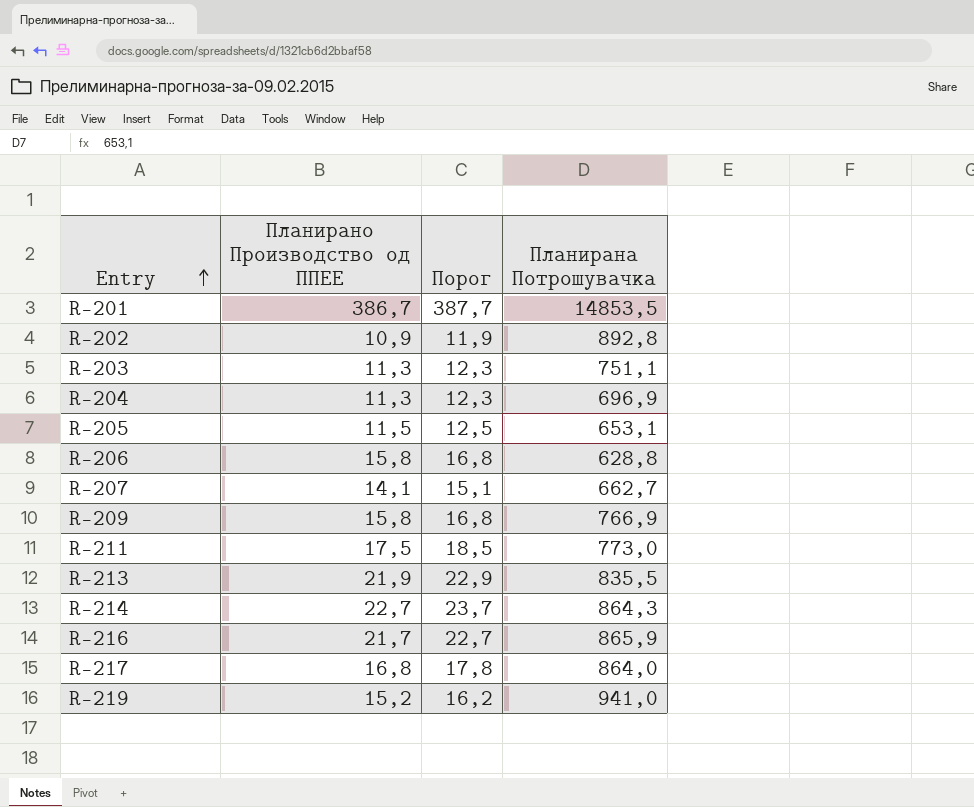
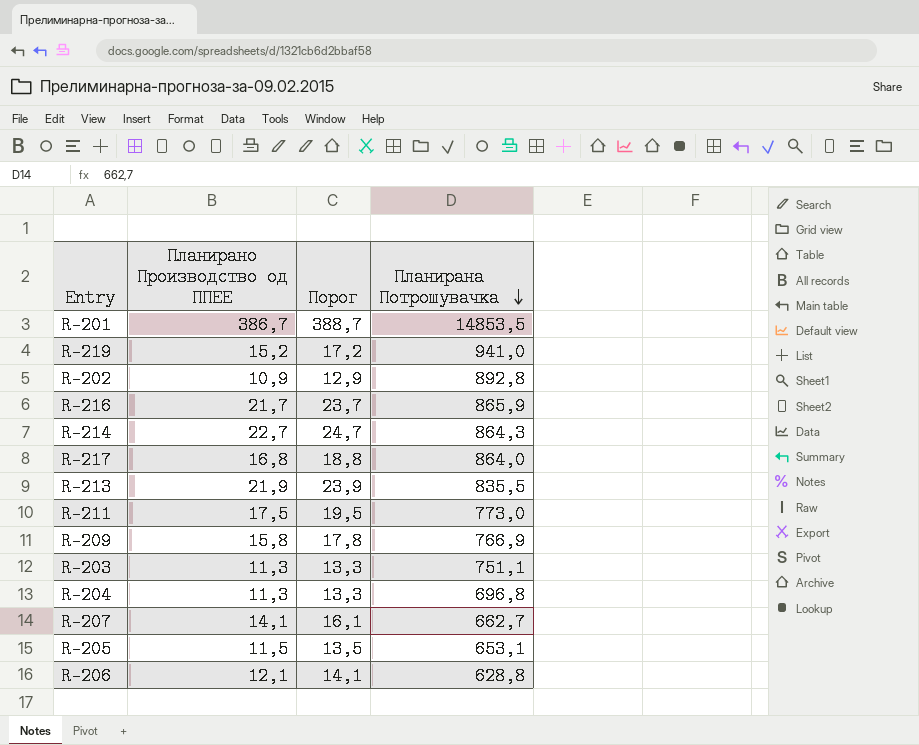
row order: Entry ascending -> Планирана Потрошувачка descending
column Порог | formula: [Планирано Производство од ППЕЕ] + 1 -> [Планирано Производство од ППЕЕ] + 2
R-204 | Планирана Потрошувачка: 696,9 -> 696,8
R-206 | Планирано Производство од ППЕЕ: 15,8 -> 12,1

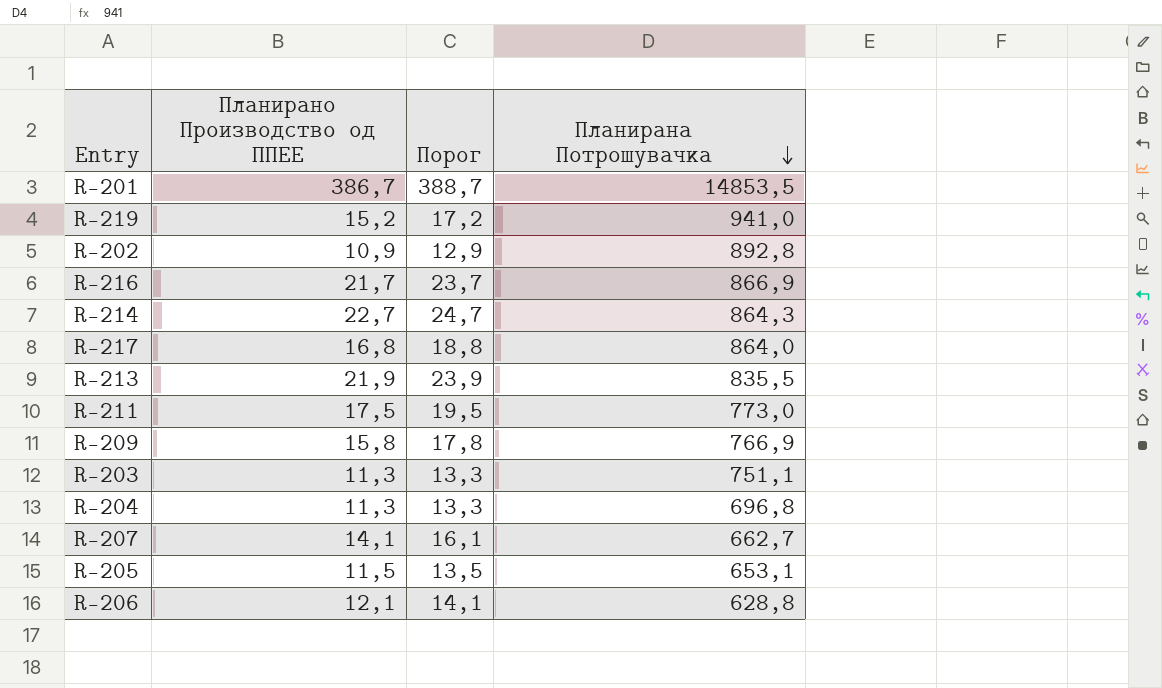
R-216 | Планирана Потрошувачка: 865,9 -> 866,9

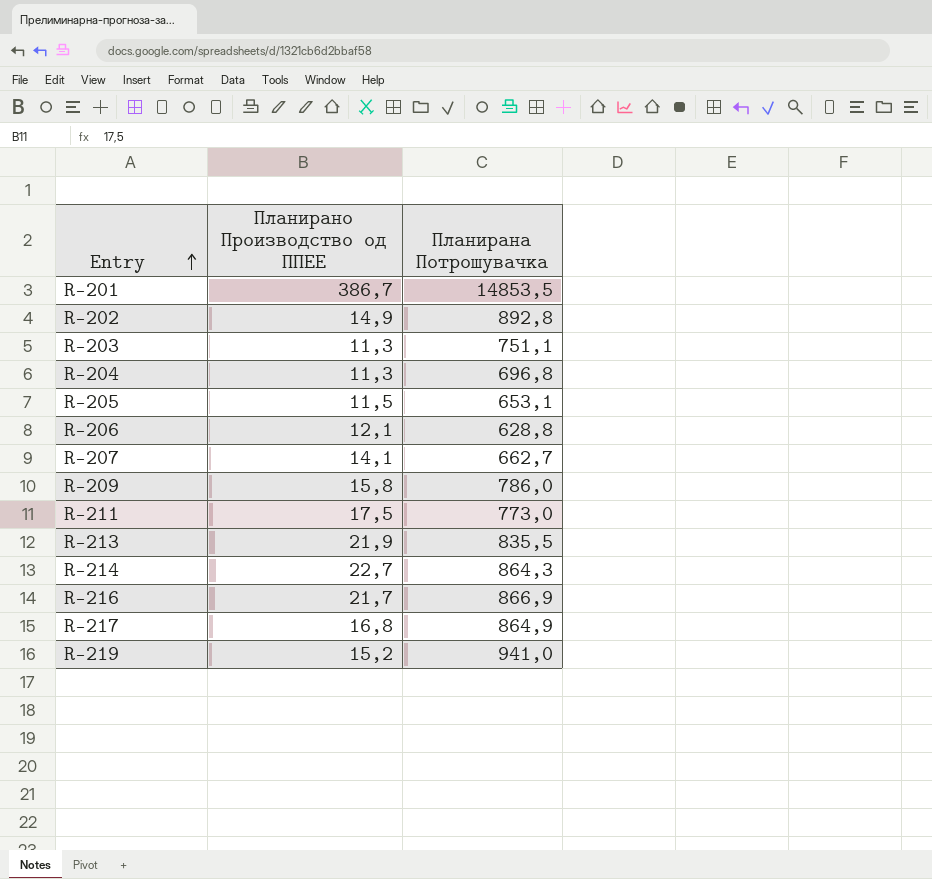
row order: Планирана Потрошувачка descending -> Entry ascending
column Порог | formula: [Планирано Производство од ППЕЕ] + 2 -> none
R-202 | Планирано Производство од ППЕЕ: 10,9 -> 14,9
R-209 | Планирана Потрошувачка: 766,9 -> 786,0
R-217 | Планирана Потрошувачка: 864,0 -> 864,9

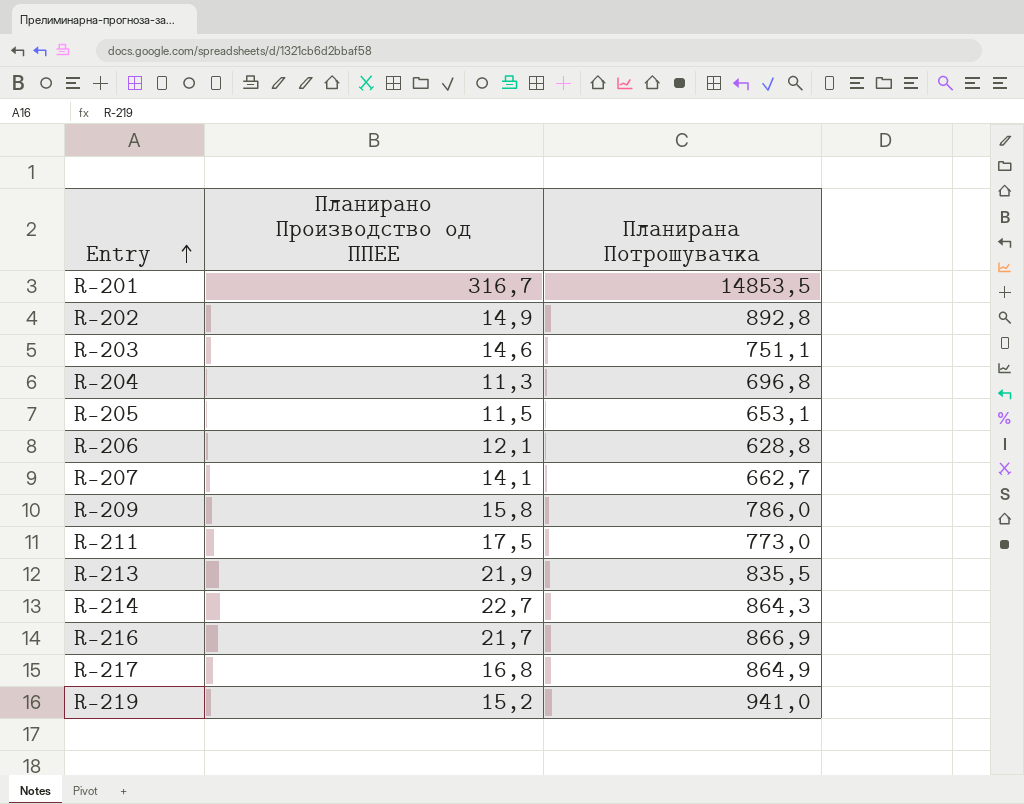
R-201 | Планирано Производство од ППЕЕ: 386,7 -> 316,7
R-203 | Планирано Производство од ППЕЕ: 11,3 -> 14,6

